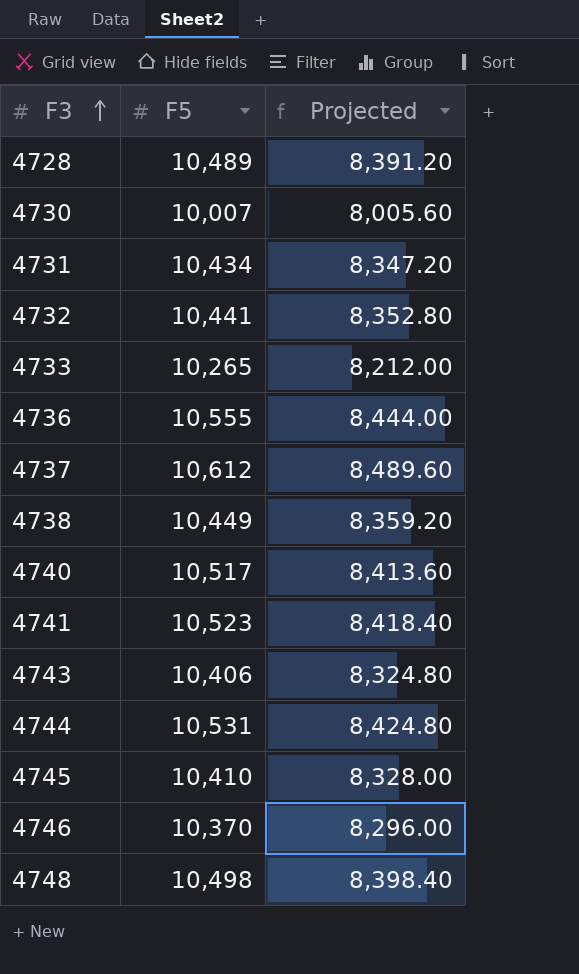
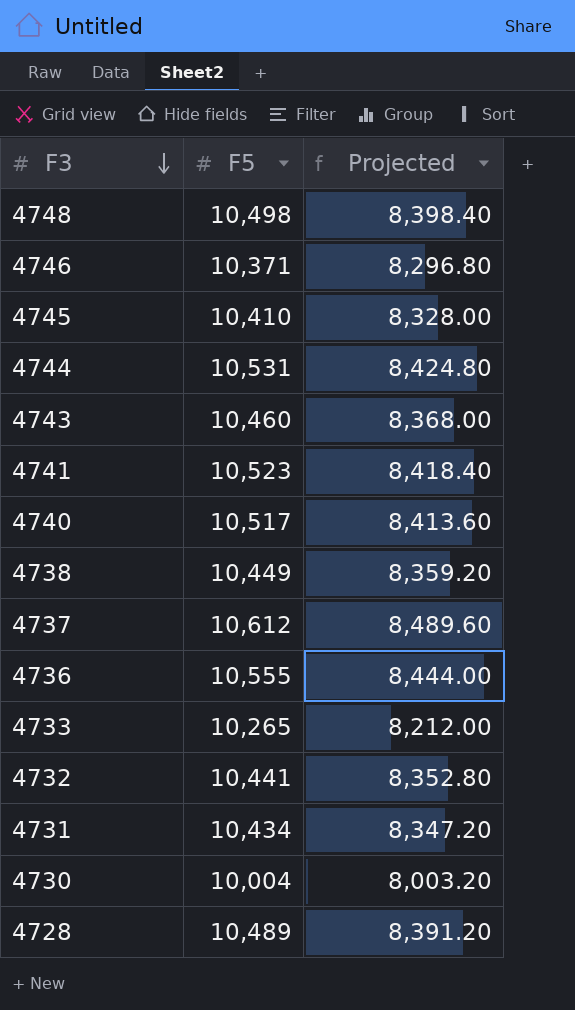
row order: F3 ascending -> F3 descending
4746 | F5: 10,370 -> 10,371
4746 | Projected: 8,296.00 -> 8,296.80
4743 | F5: 10,406 -> 10,460
4743 | Projected: 8,324.80 -> 8,368.00
4730 | F5: 10,007 -> 10,004
4730 | Projected: 8,005.60 -> 8,003.20

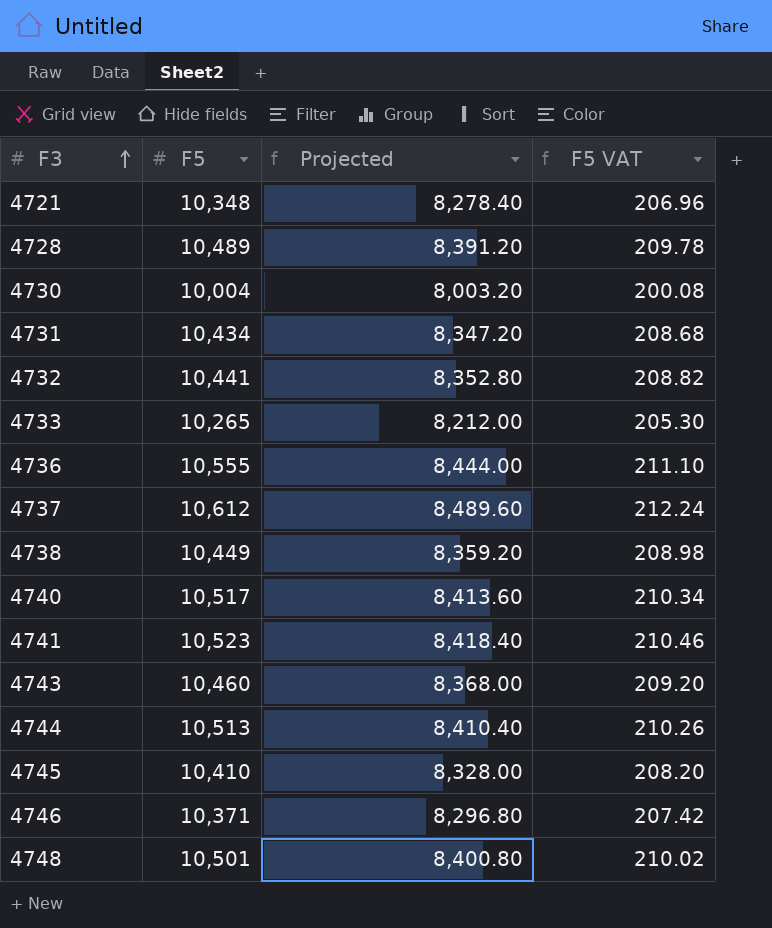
row order: F3 descending -> F3 ascending
column F5 VAT | formula: none -> [F5] * 0.02
row 4721: none -> 10,348 | 8,278.40 | 206.96
4744 | F5: 10,531 -> 10,513
4744 | Projected: 8,424.80 -> 8,410.40
4748 | F5: 10,498 -> 10,501
4748 | Projected: 8,398.40 -> 8,400.80

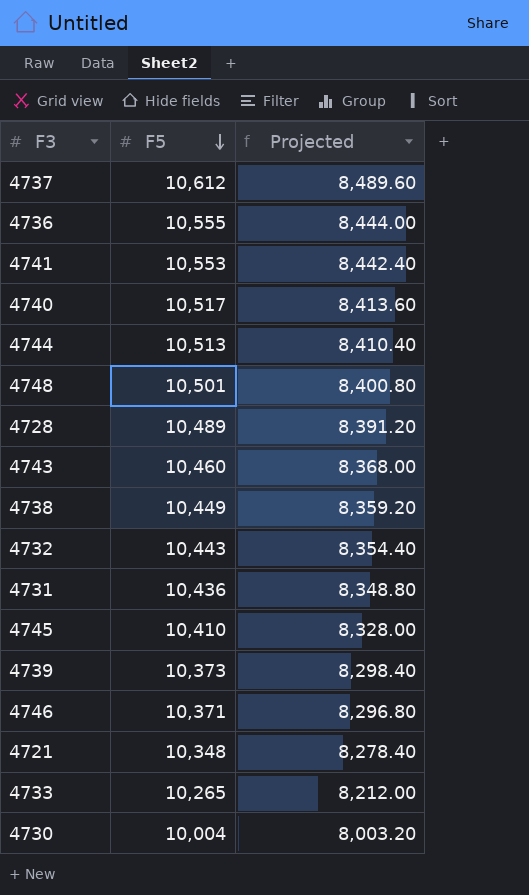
row order: F3 ascending -> F5 descending
column F5 VAT | formula: [F5] * 0.02 -> none
4741 | F5: 10,523 -> 10,553
4741 | Projected: 8,418.40 -> 8,442.40
4732 | F5: 10,441 -> 10,443
4732 | Projected: 8,352.80 -> 8,354.40
4731 | F5: 10,434 -> 10,436
4731 | Projected: 8,347.20 -> 8,348.80
row 4739: none -> 10,373 | 8,298.40

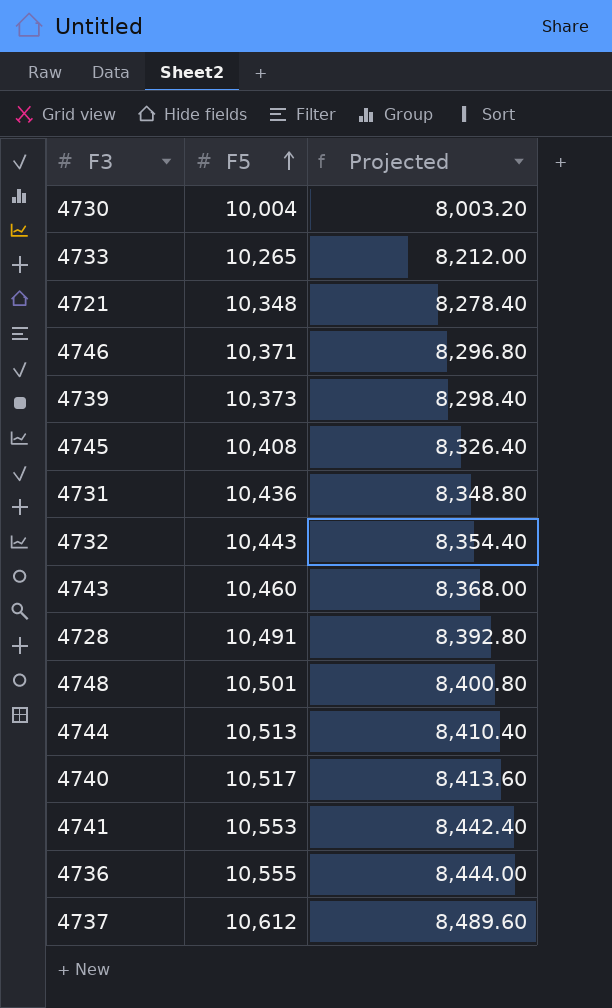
row order: F5 descending -> F5 ascending
row 4738: 10,449 | 8,359.20 -> none
4745 | F5: 10,410 -> 10,408
4745 | Projected: 8,328.00 -> 8,326.40
4728 | F5: 10,489 -> 10,491
4728 | Projected: 8,391.20 -> 8,392.80

